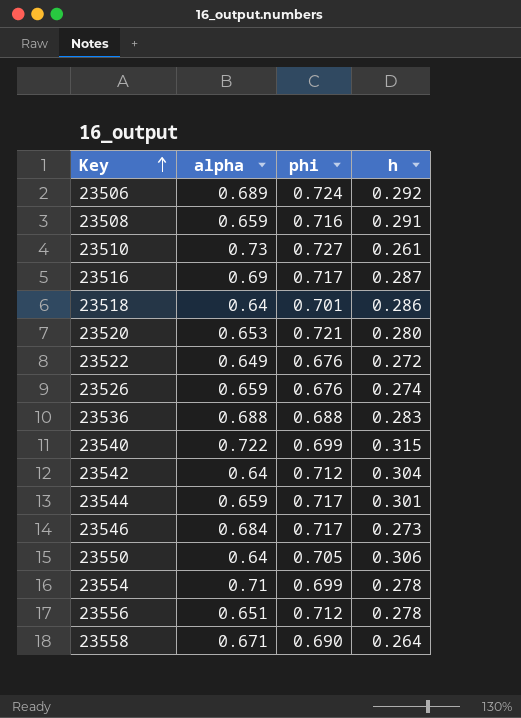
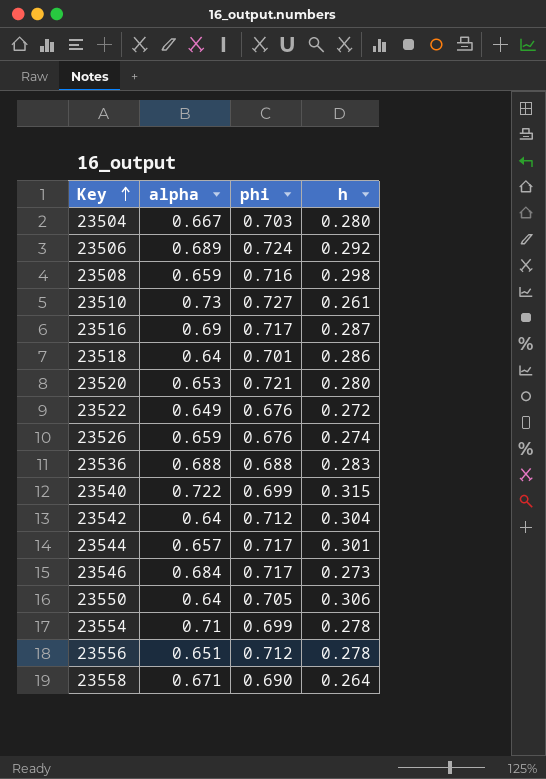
row 23504: none -> 0.667 | 0.703 | 0.280
23508 | h: 0.291 -> 0.298
23544 | alpha: 0.659 -> 0.657

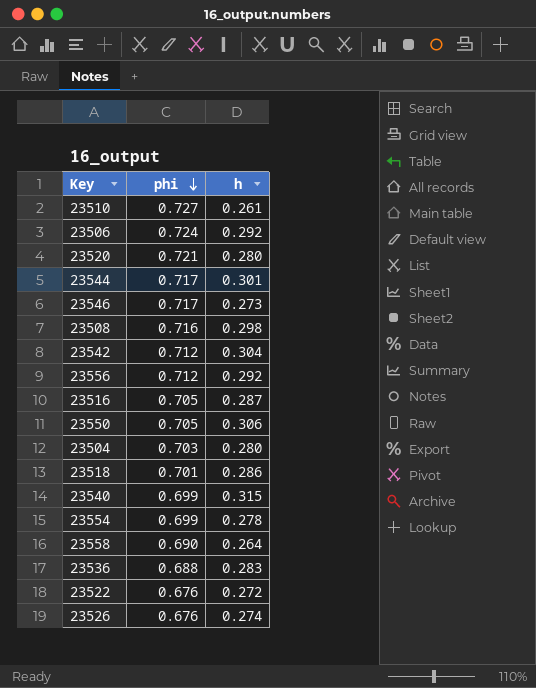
row order: Key ascending -> phi descending
column alpha | position: 2 -> none
23556 | h: 0.278 -> 0.292
23516 | phi: 0.717 -> 0.705

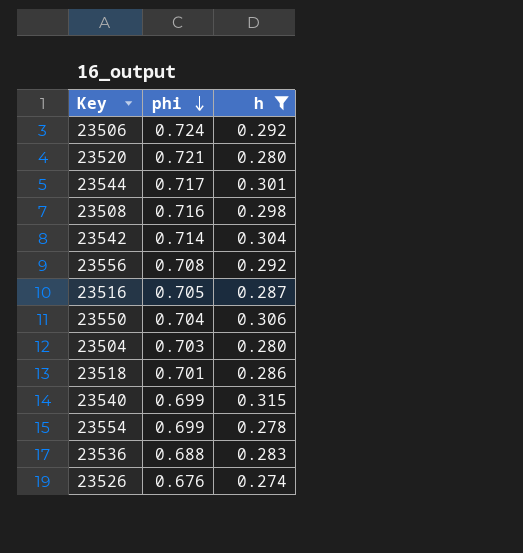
filter: none -> h >= 0.274
23542 | phi: 0.712 -> 0.714
23556 | phi: 0.712 -> 0.708
23550 | phi: 0.705 -> 0.704

